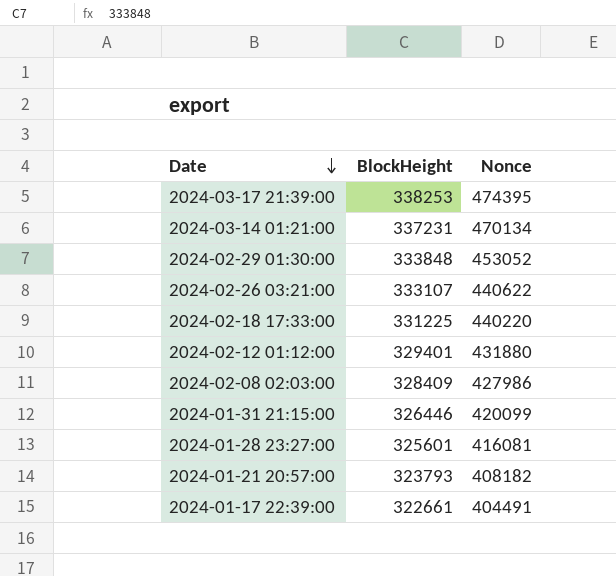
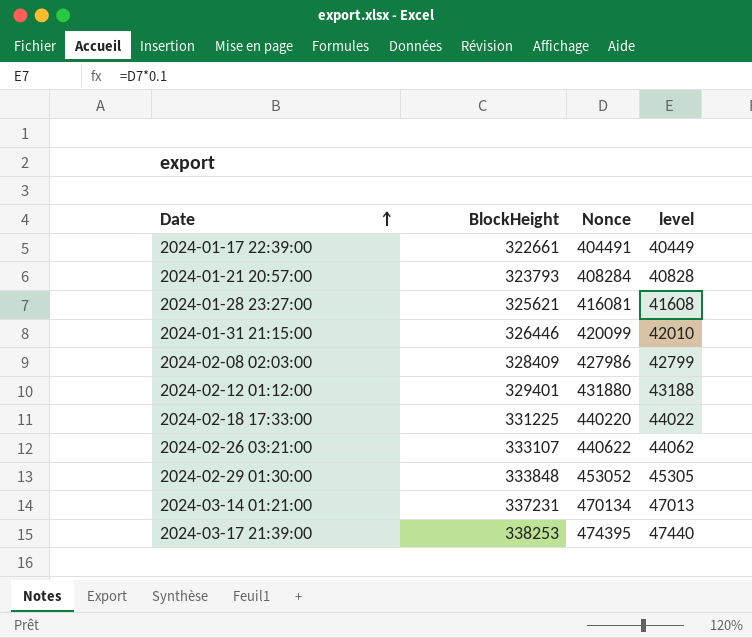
row order: Date descending -> Date ascending
column level | formula: none -> [Nonce] * 0.1
2024-01-21 20:57:00 | Nonce: 408182 -> 408284
2024-01-28 23:27:00 | BlockHeight: 325601 -> 325621

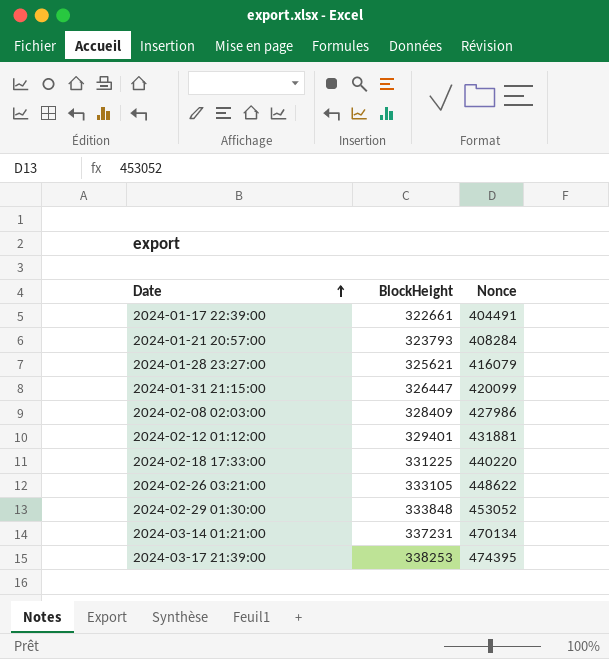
column level | formula: [Nonce] * 0.1 -> none
2024-01-28 23:27:00 | Nonce: 416081 -> 416079
2024-01-31 21:15:00 | BlockHeight: 326446 -> 326447
2024-02-12 01:12:00 | Nonce: 431880 -> 431881
2024-02-26 03:21:00 | BlockHeight: 333107 -> 333105
2024-02-26 03:21:00 | Nonce: 440622 -> 448622

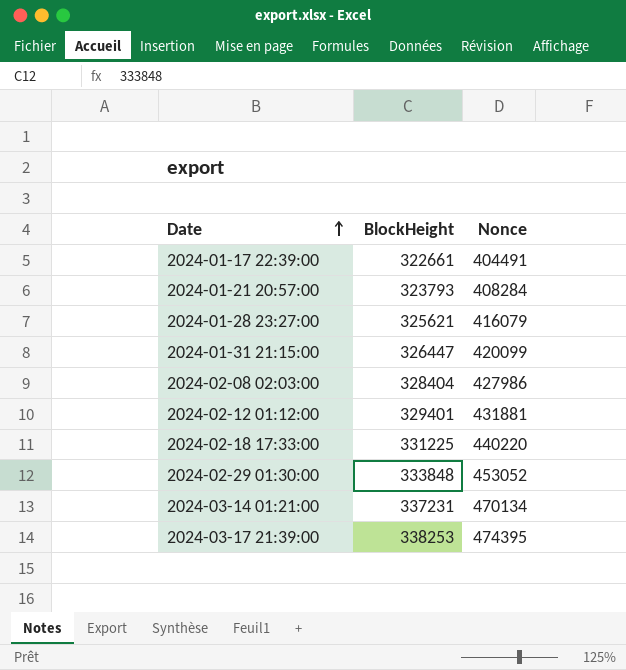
row 2024-02-26 03:21:00: 333105 | 448622 -> none
2024-02-08 02:03:00 | BlockHeight: 328409 -> 328404

